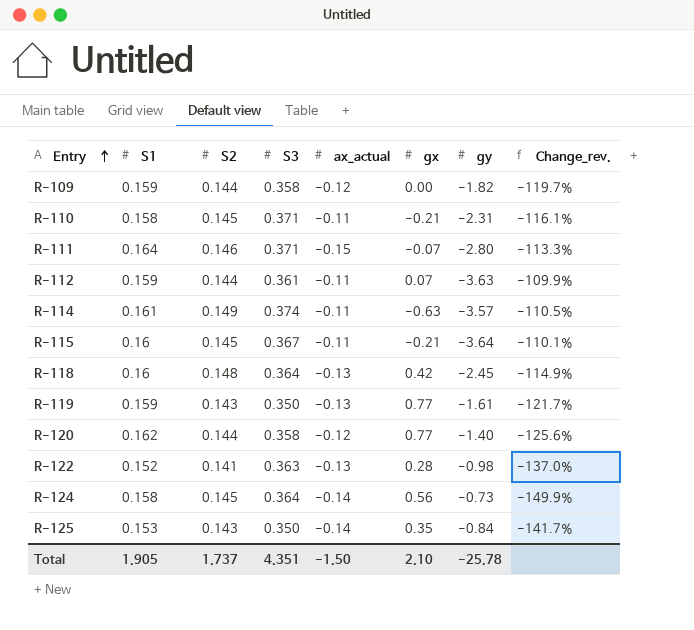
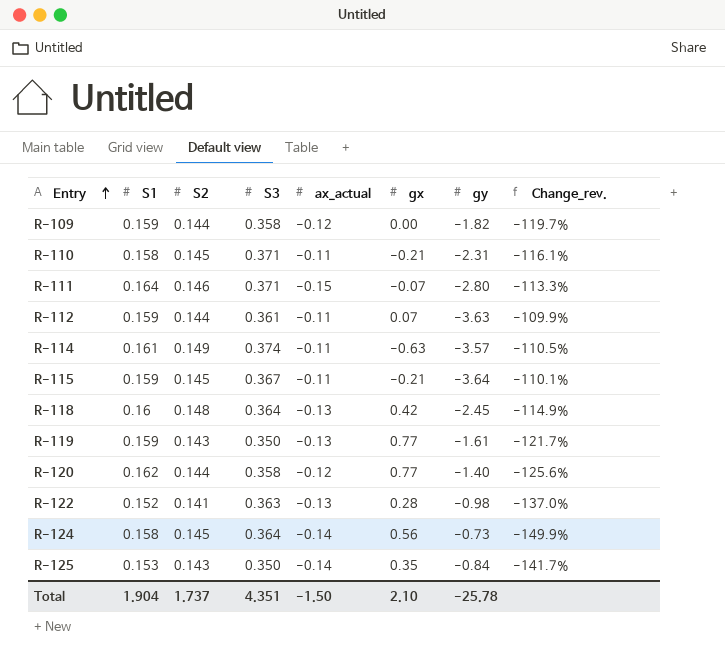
R-115 | S1: 0.16 -> 0.159
Total | S1: 1.905 -> 1.904

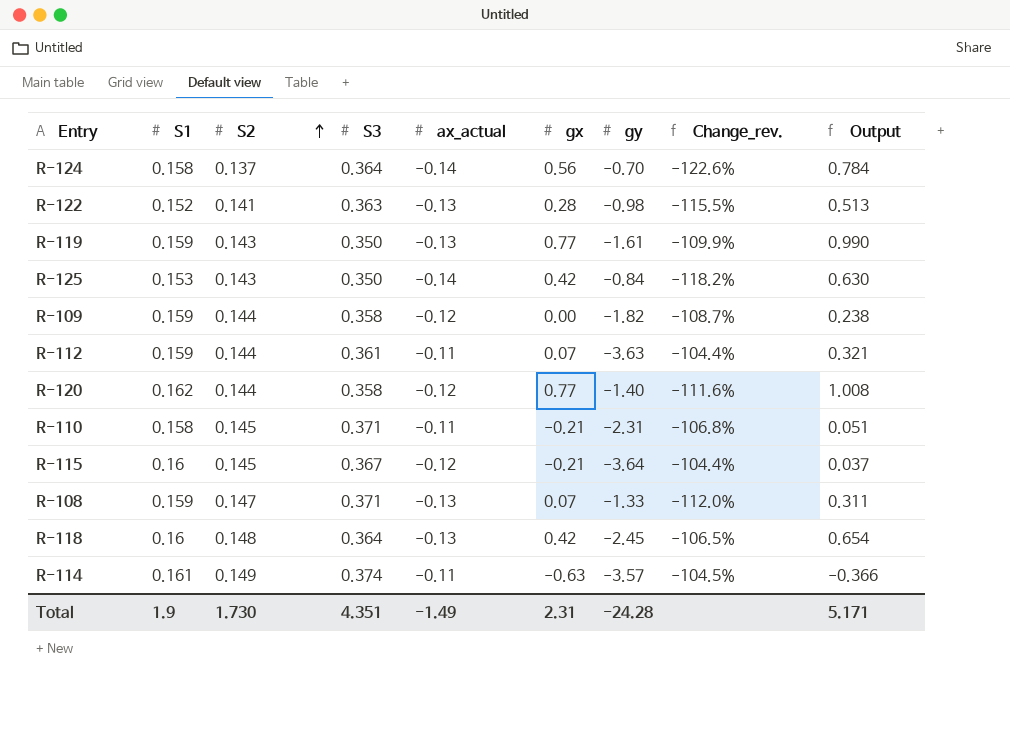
row order: Entry ascending -> S2 ascending
column Change_rev. | formula: ([S3] - [gy]) / [gy] -> ([S1] - [gy]) / [gy]
column Output | formula: none -> [S3] + [ax_actual] + [gx]
row R-111: 0.164 | 0.146 | 0.371 | -0.15 | -0.07 | -2.80 | -113.3% -> none
R-124 | S2: 0.145 -> 0.137
R-124 | gy: -0.73 -> -0.70
R-125 | gx: 0.35 -> 0.42
R-115 | S1: 0.159 -> 0.16
R-115 | ax_actual: -0.11 -> -0.12
row R-108: none -> 0.159 | 0.147 | 0.371 | -0.13 | 0.07 | -1.33 | -112.0% | 0.311
Total | S1: 1.904 -> 1.9
Total | S2: 1.737 -> 1.730
Total | ax_actual: -1.50 -> -1.49
Total | gx: 2.10 -> 2.31
Total | gy: -25.78 -> -24.28

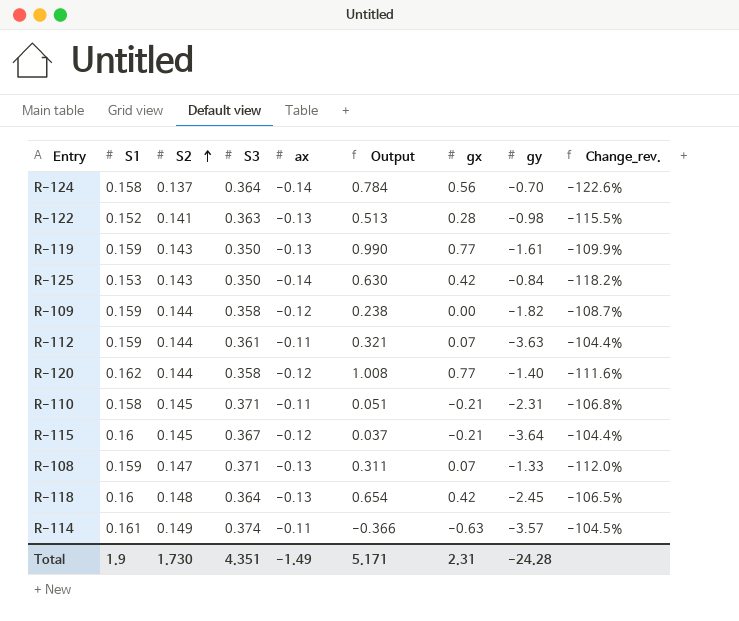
column name: ax_actual -> ax
column Output | position: 9 -> 6

